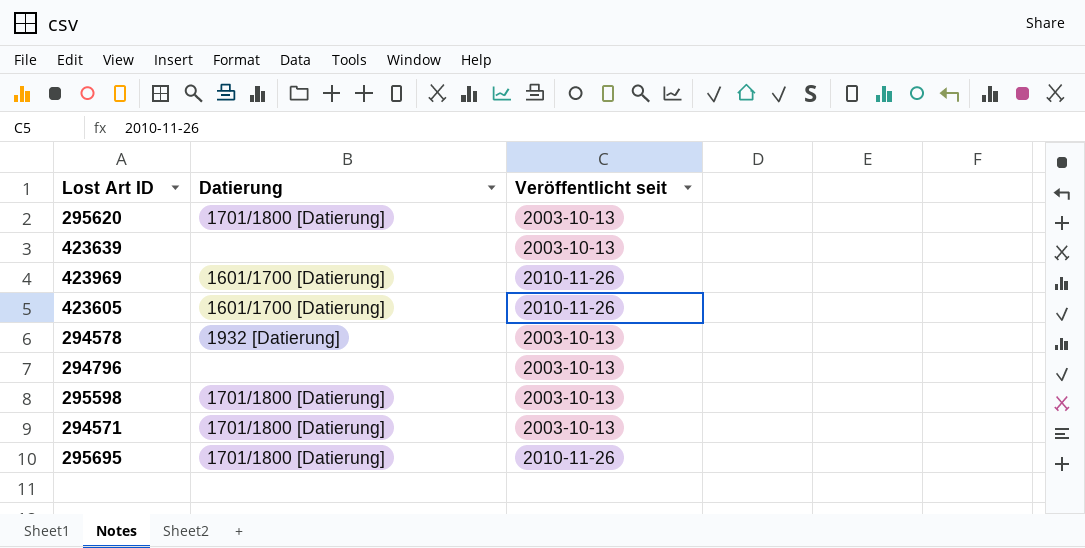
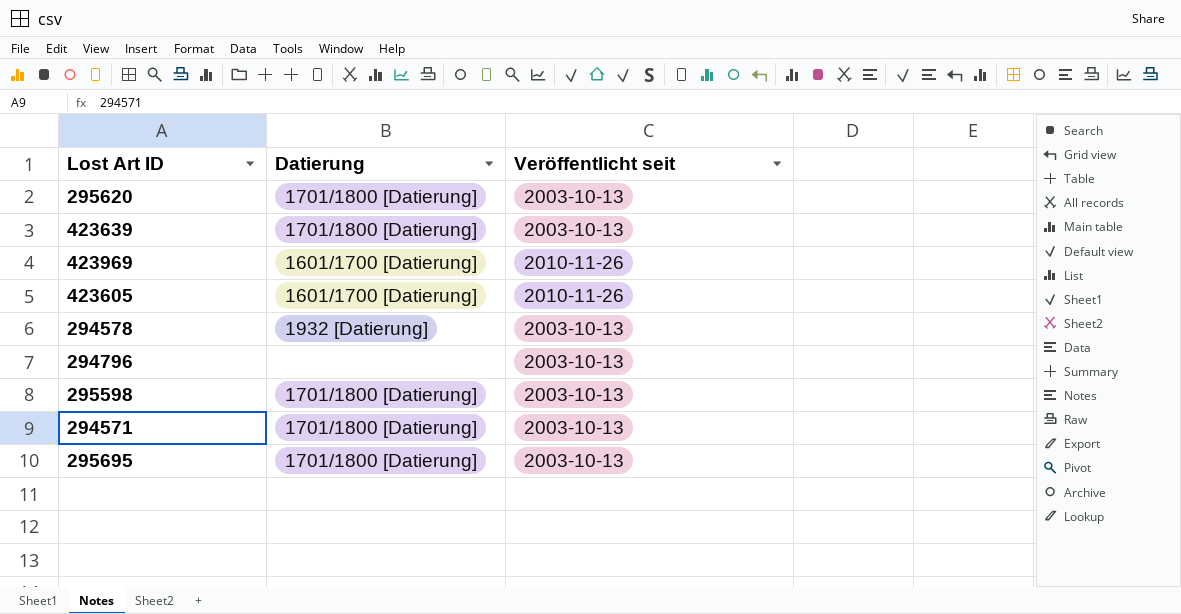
423639 | Datierung: none -> 1701/1800 [Datierung]
295695 | Veröffentlicht seit: 2010-11-26 -> 2003-10-13

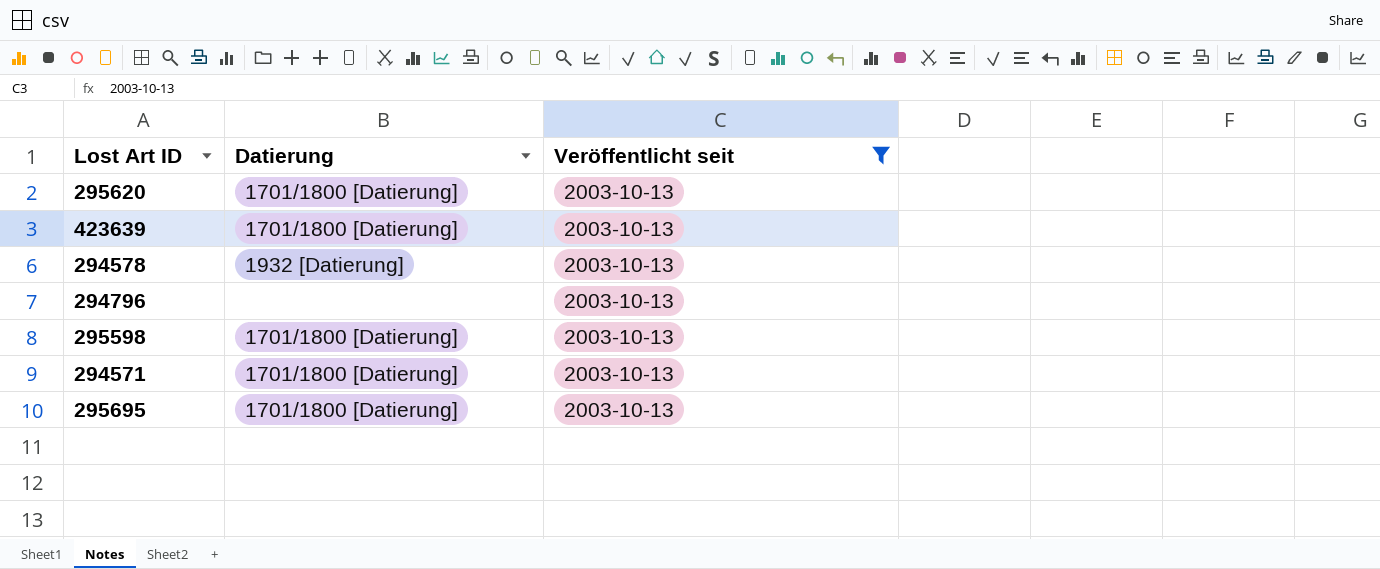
filter: none -> Veröffentlicht seit = 2003-10-13

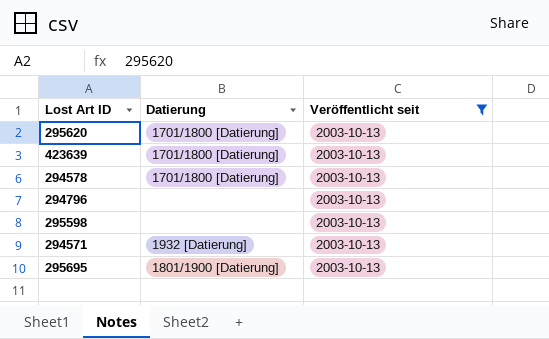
294578 | Datierung: 1932 [Datierung] -> 1701/1800 [Datierung]
295598 | Datierung: 1701/1800 [Datierung] -> none
294571 | Datierung: 1701/1800 [Datierung] -> 1932 [Datierung]
295695 | Datierung: 1701/1800 [Datierung] -> 1801/1900 [Datierung]

